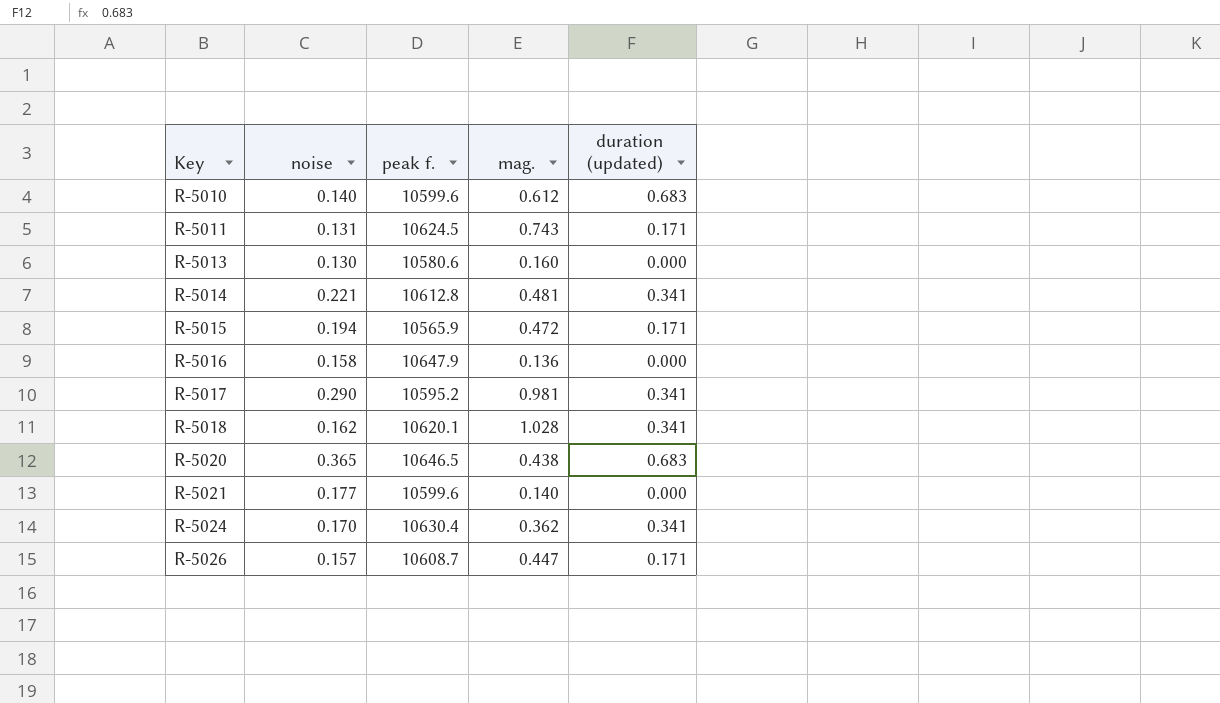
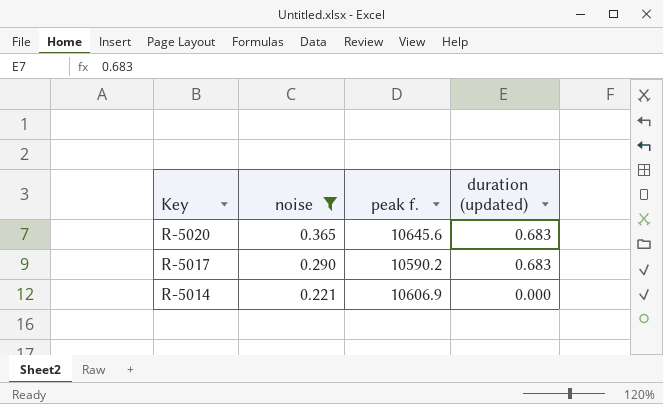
filter: none -> noise >= 0.221
row order: Key ascending -> Key descending
column mag. | position: 4 -> none
R-5020 | peak f.: 10646.5 -> 10645.6
R-5017 | peak f.: 10595.2 -> 10590.2
R-5017 | duration (updated): 0.341 -> 0.683
R-5014 | peak f.: 10612.8 -> 10606.9
R-5014 | duration (updated): 0.341 -> 0.000

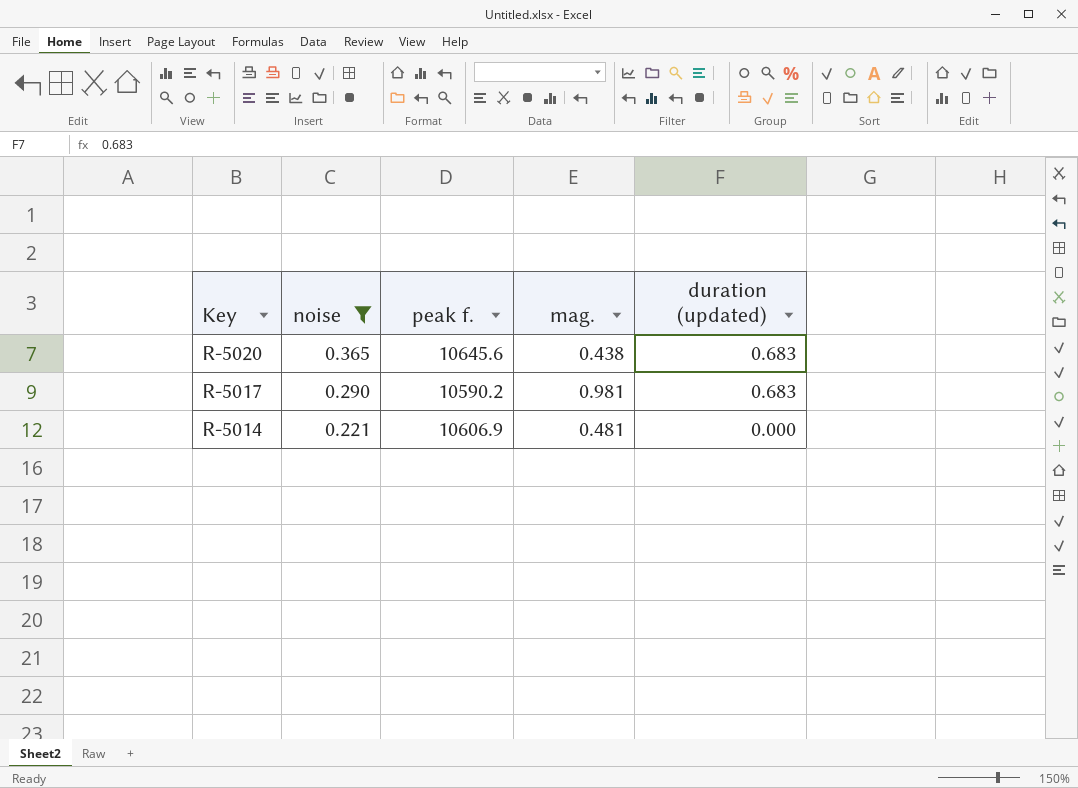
column mag. | position: none -> 4

